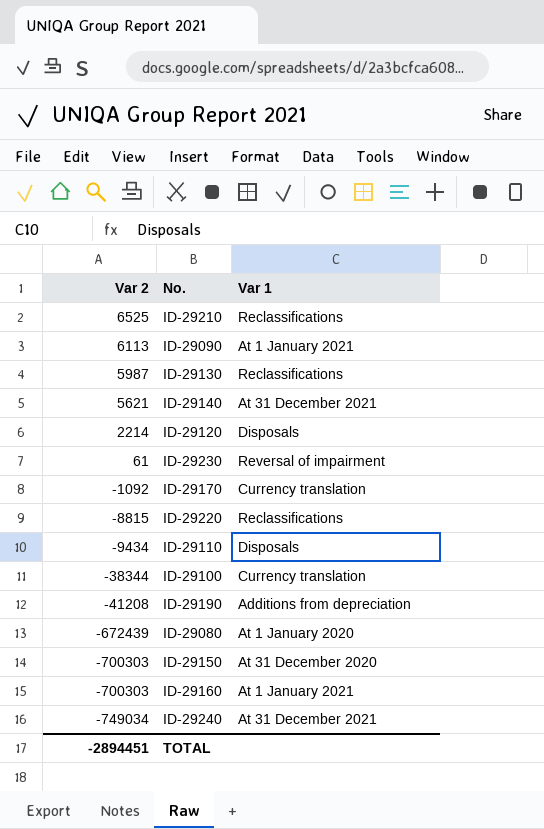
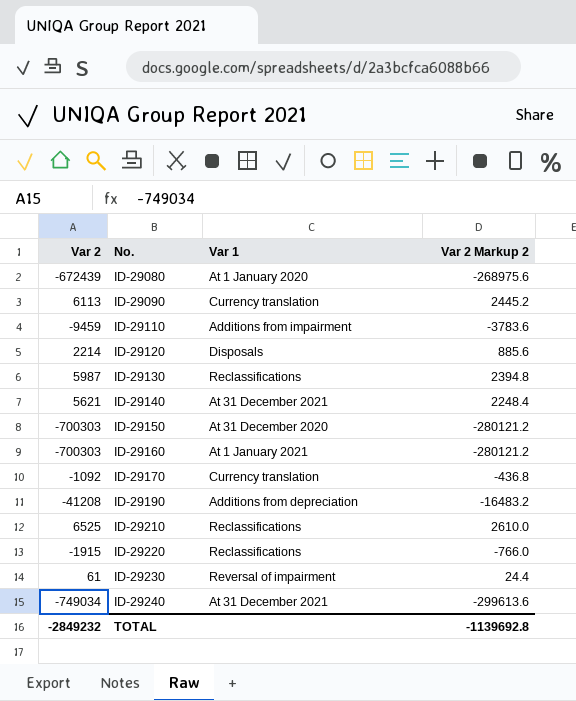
row order: Var 2 descending -> No. ascending
column Var 2 Markup 2 | formula: none -> [Var 2] * 0.4
row ID-29100: -38344 | Currency translation -> none
ID-29090 | Var 1: At 1 January 2021 -> Currency translation
ID-29110 | Var 2: -9434 -> -9459
ID-29110 | Var 1: Disposals -> Additions from impairment
ID-29220 | Var 2: -8815 -> -1915
TOTAL | Var 2: -2894451 -> -2849232

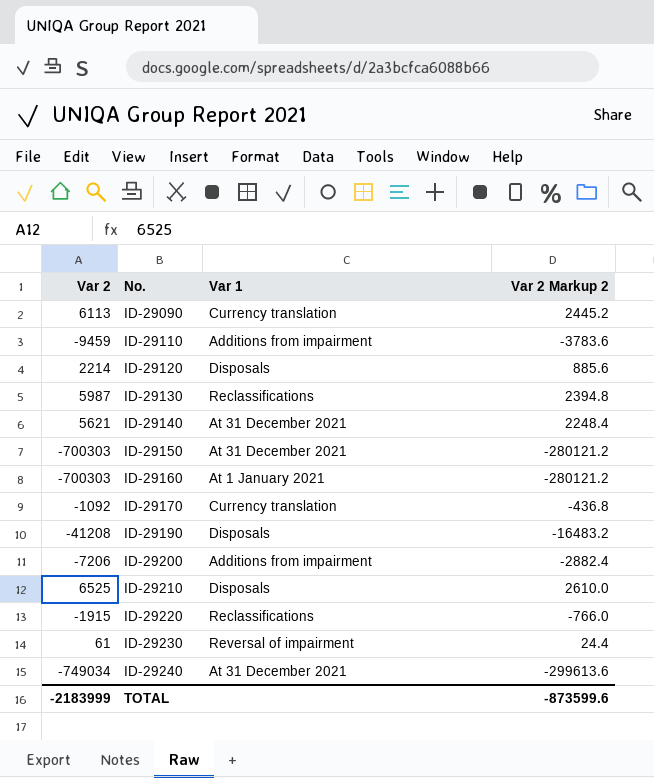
row ID-29080: -672439 | At 1 January 2020 | -268975.6 -> none
ID-29150 | Var 1: At 31 December 2020 -> At 31 December 2021
ID-29190 | Var 1: Additions from depreciation -> Disposals
row ID-29200: none -> -7206 | Additions from impairment | -2882.4
ID-29210 | Var 1: Reclassifications -> Disposals
TOTAL | Var 2: -2849232 -> -2183999
TOTAL | Var 2 Markup 2: -1139692.8 -> -873599.6

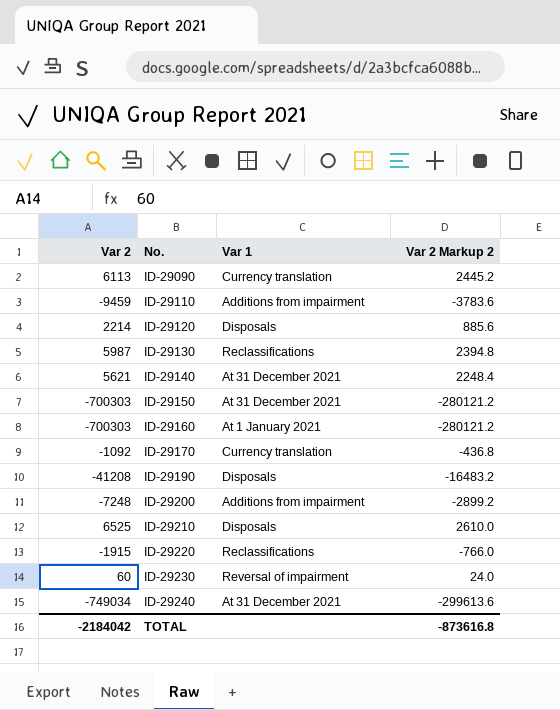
ID-29200 | Var 2: -7206 -> -7248
ID-29200 | Var 2 Markup 2: -2882.4 -> -2899.2
ID-29230 | Var 2: 61 -> 60
ID-29230 | Var 2 Markup 2: 24.4 -> 24.0
TOTAL | Var 2: -2183999 -> -2184042
TOTAL | Var 2 Markup 2: -873599.6 -> -873616.8

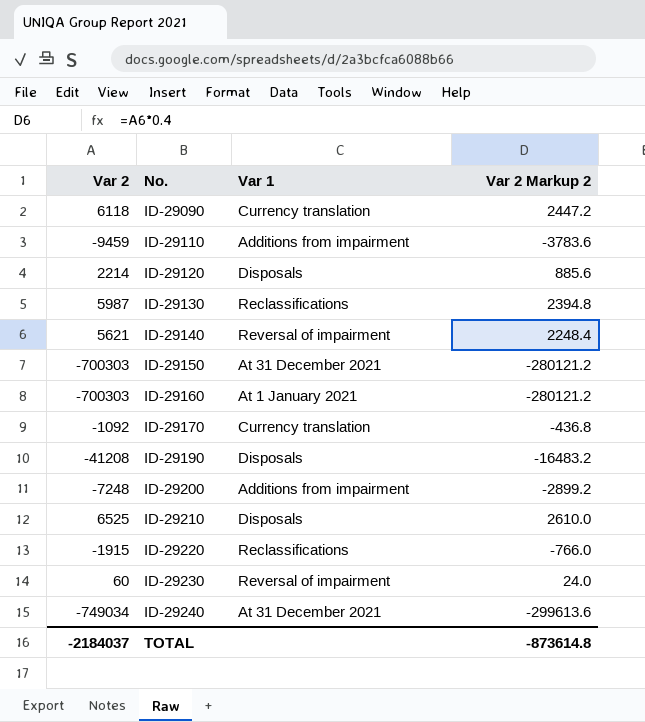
ID-29090 | Var 2: 6113 -> 6118
ID-29090 | Var 2 Markup 2: 2445.2 -> 2447.2
ID-29140 | Var 1: At 31 December 2021 -> Reversal of impairment
TOTAL | Var 2: -2184042 -> -2184037
TOTAL | Var 2 Markup 2: -873616.8 -> -873614.8

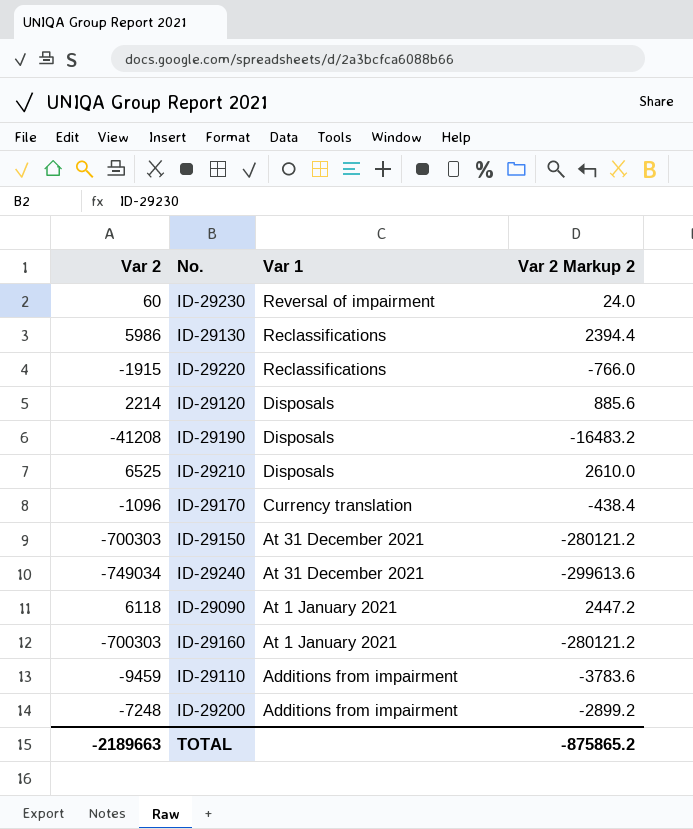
row order: No. ascending -> Var 1 descending
row ID-29140: 5621 | Reversal of impairment | 2248.4 -> none
ID-29130 | Var 2: 5987 -> 5986
ID-29130 | Var 2 Markup 2: 2394.8 -> 2394.4
ID-29170 | Var 2: -1092 -> -1096
ID-29170 | Var 2 Markup 2: -436.8 -> -438.4
ID-29090 | Var 1: Currency translation -> At 1 January 2021
TOTAL | Var 2: -2184037 -> -2189663
TOTAL | Var 2 Markup 2: -873614.8 -> -875865.2

